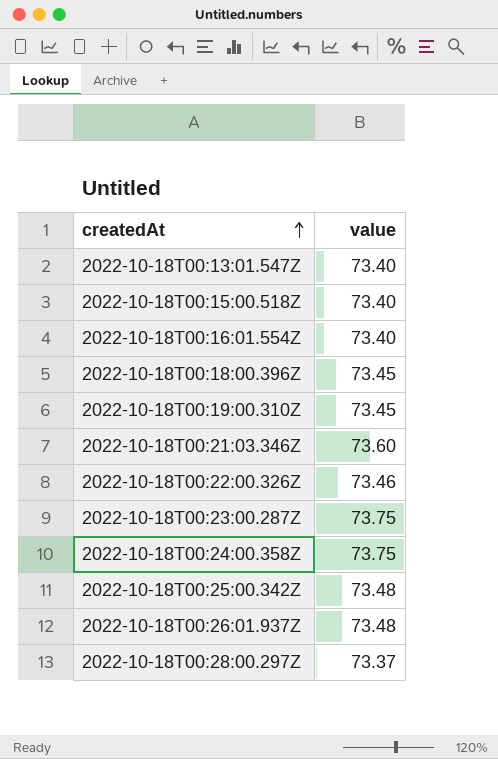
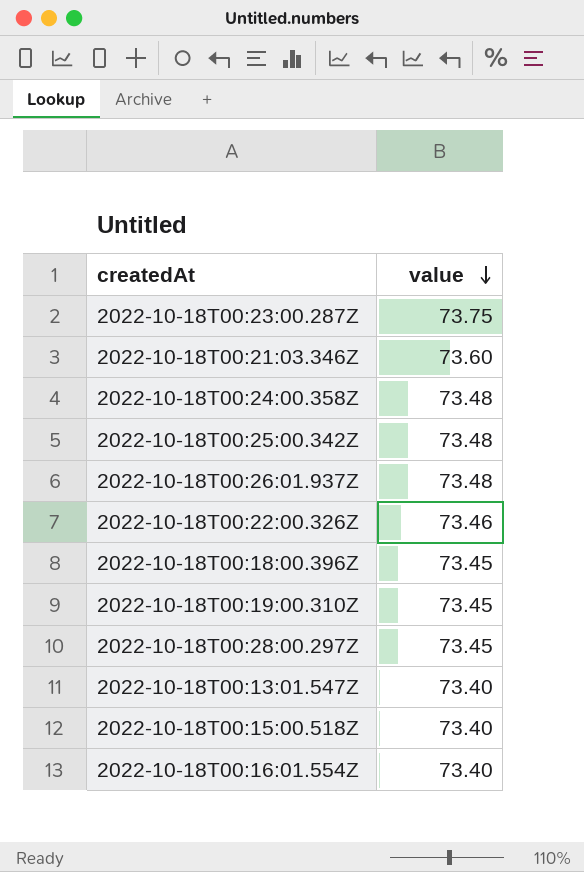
row order: createdAt ascending -> value descending
2022-10-18T00:24:00.358Z | value: 73.75 -> 73.48
2022-10-18T00:28:00.297Z | value: 73.37 -> 73.45

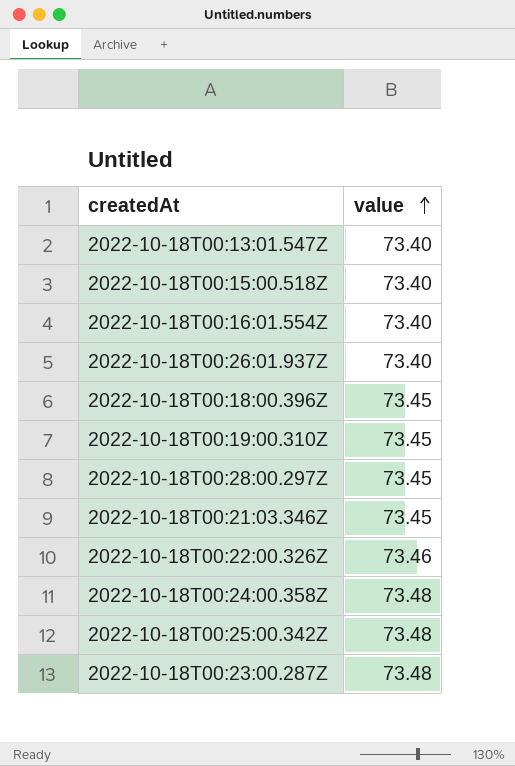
row order: value descending -> value ascending
2022-10-18T00:26:01.937Z | value: 73.48 -> 73.40
2022-10-18T00:21:03.346Z | value: 73.60 -> 73.45
2022-10-18T00:23:00.287Z | value: 73.75 -> 73.48

